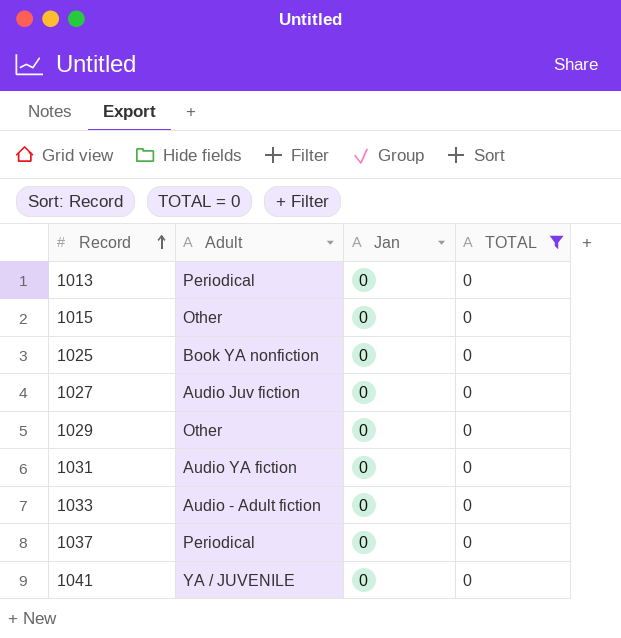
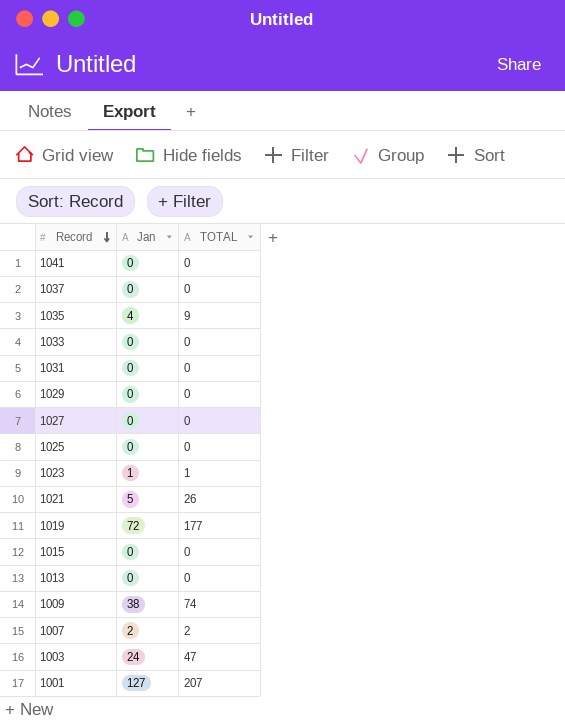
filter: TOTAL = 0 -> none
row order: Record ascending -> Record descending
column Adult | position: 2 -> none

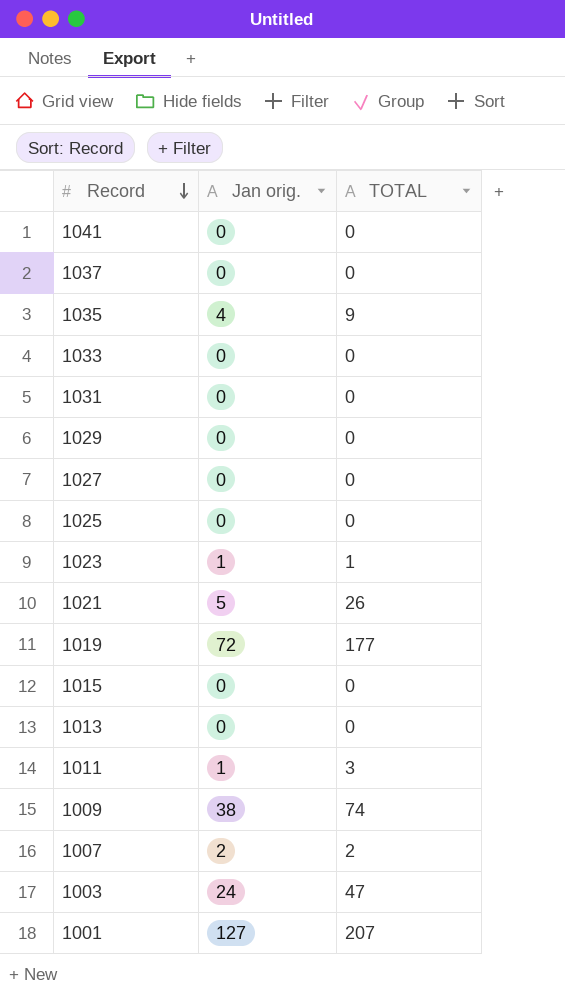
column name: Jan -> Jan orig.
row 1011: none -> 1 | 3

